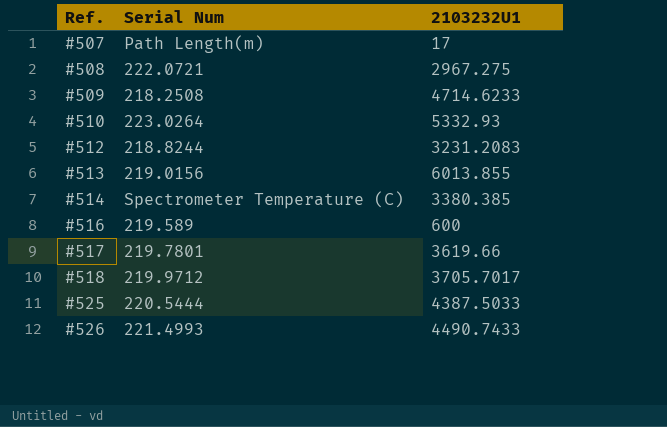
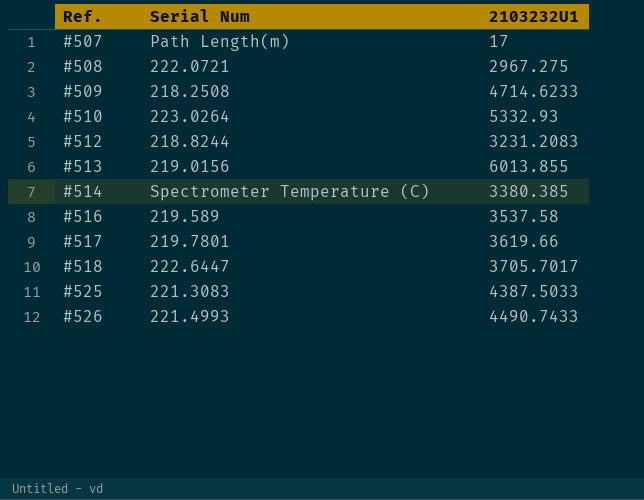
#516 | 2103232U1: 600 -> 3537.58
#518 | Serial Num: 219.9712 -> 222.6447
#525 | Serial Num: 220.5444 -> 221.3083

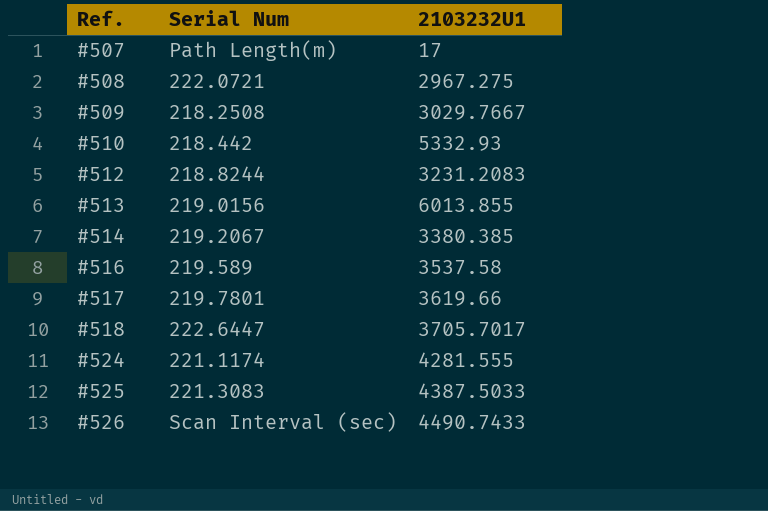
#509 | 2103232U1: 4714.6233 -> 3029.7667
#510 | Serial Num: 223.0264 -> 218.442
#514 | Serial Num: Spectrometer Temperature (C) -> 219.2067
row #524: none -> 221.1174 | 4281.555
#526 | Serial Num: 221.4993 -> Scan Interval (sec)

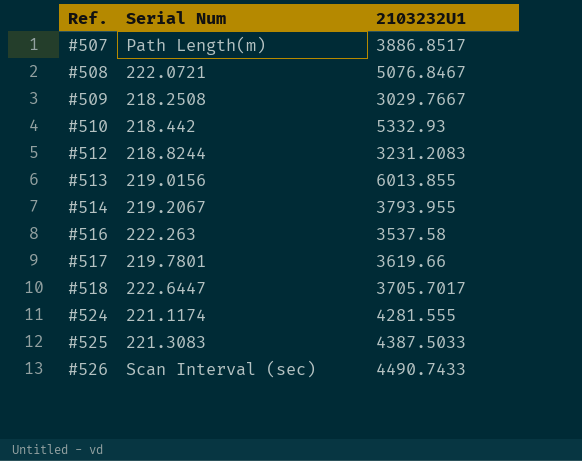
#507 | 2103232U1: 17 -> 3886.8517
#508 | 2103232U1: 2967.275 -> 5076.8467
#514 | 2103232U1: 3380.385 -> 3793.955
#516 | Serial Num: 219.589 -> 222.263

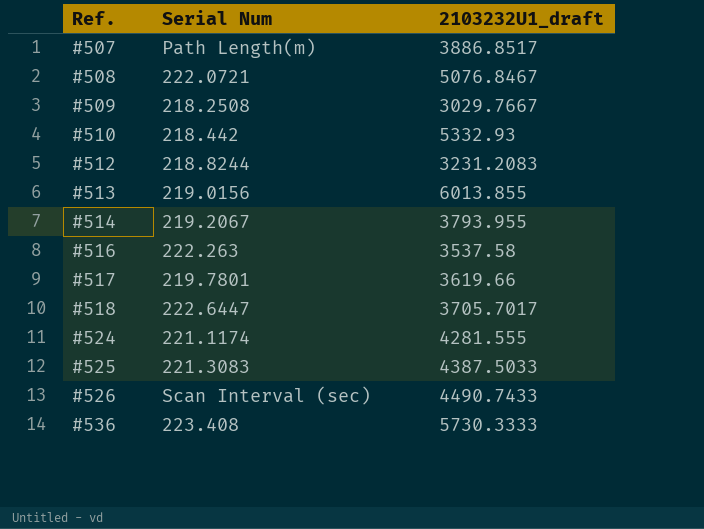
column name: 2103232U1 -> 2103232U1_draft
row #536: none -> 223.408 | 5730.3333

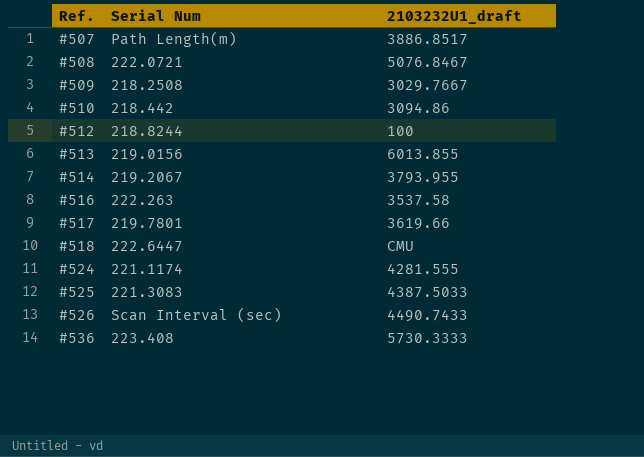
#510 | 2103232U1_draft: 5332.93 -> 3094.86
#512 | 2103232U1_draft: 3231.2083 -> 100
#518 | 2103232U1_draft: 3705.7017 -> CMU

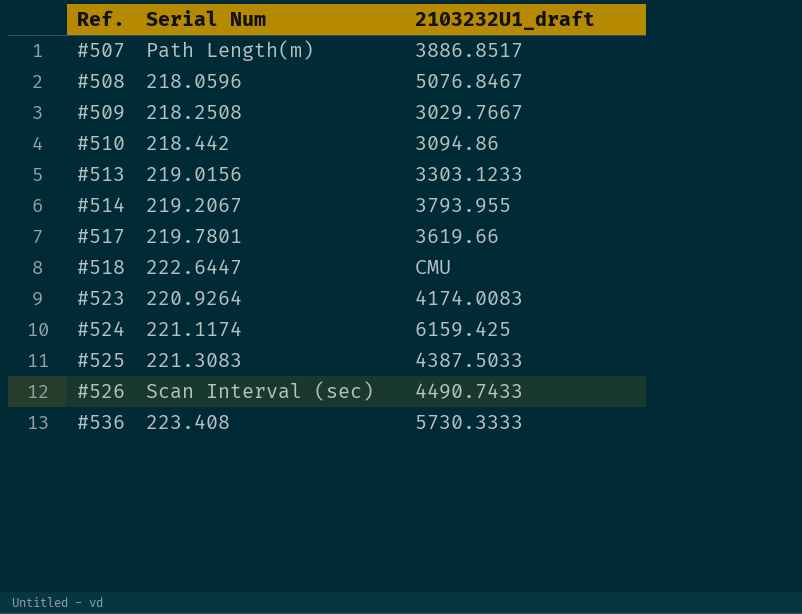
row #512: 218.8244 | 100 -> none
row #516: 222.263 | 3537.58 -> none
#508 | Serial Num: 222.0721 -> 218.0596
#513 | 2103232U1_draft: 6013.855 -> 3303.1233
row #523: none -> 220.9264 | 4174.0083
#524 | 2103232U1_draft: 4281.555 -> 6159.425

